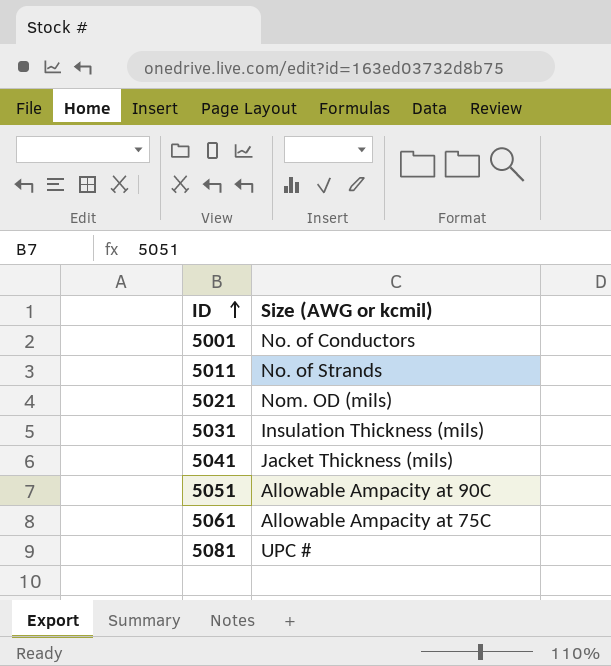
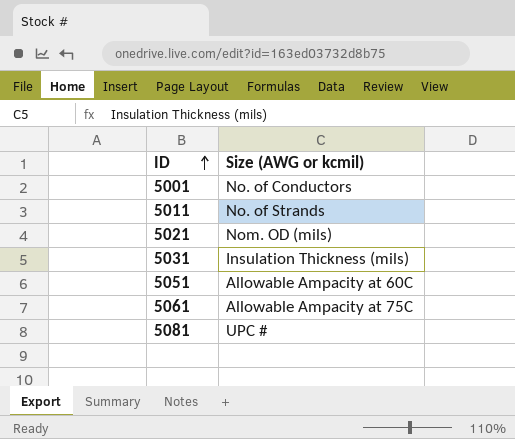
row 5041: Jacket Thickness (mils) -> none
5051 | Size (AWG or kcmil): Allowable Ampacity at 90C -> Allowable Ampacity at 60C

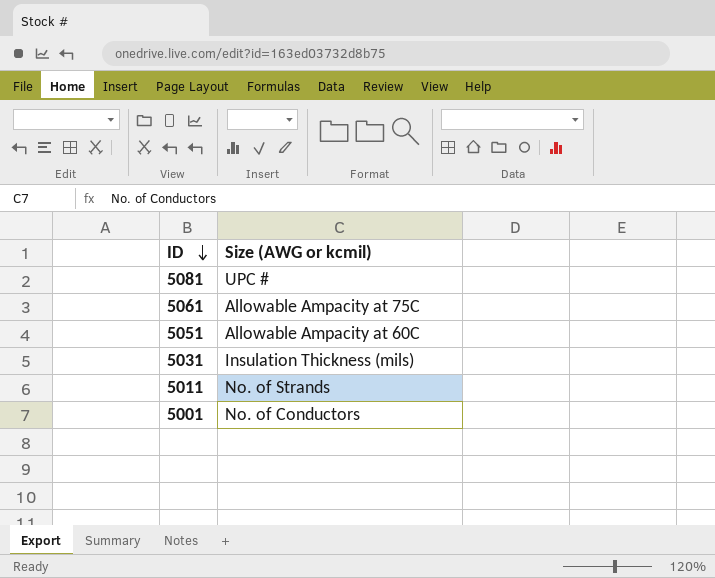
row order: ID ascending -> ID descending
row 5021: Nom. OD (mils) -> none

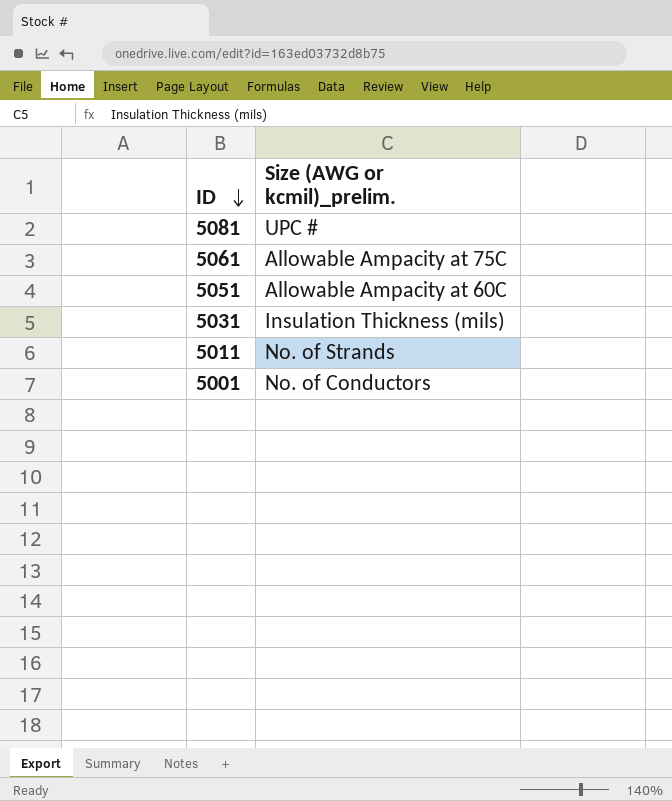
column name: Size (AWG or kcmil) -> Size (AWG or kcmil)_prelim.

